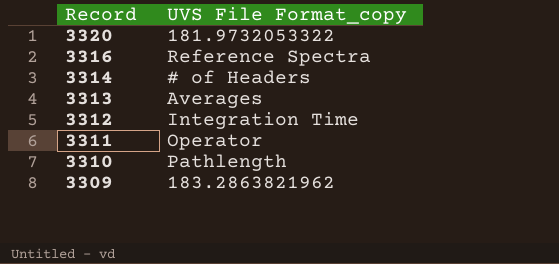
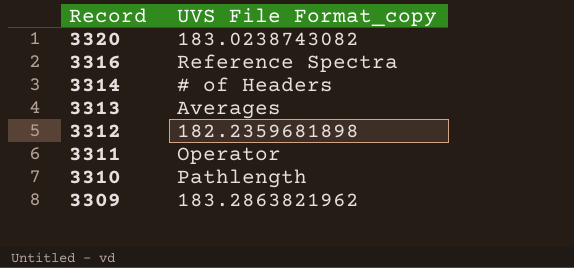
3320 | UVS File Format_copy: 181.9732053322 -> 183.0238743082
3312 | UVS File Format_copy: Integration Time -> 182.2359681898

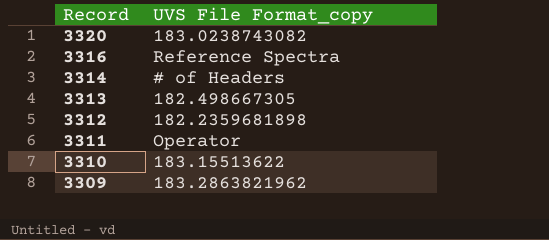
3313 | UVS File Format_copy: Averages -> 182.498667305
3310 | UVS File Format_copy: Pathlength -> 183.15513622

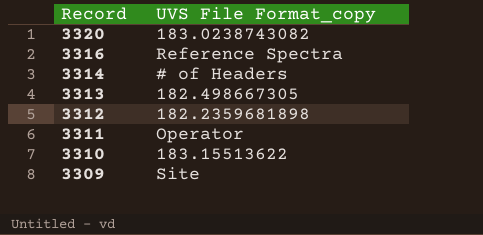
3309 | UVS File Format_copy: 183.2863821962 -> Site

